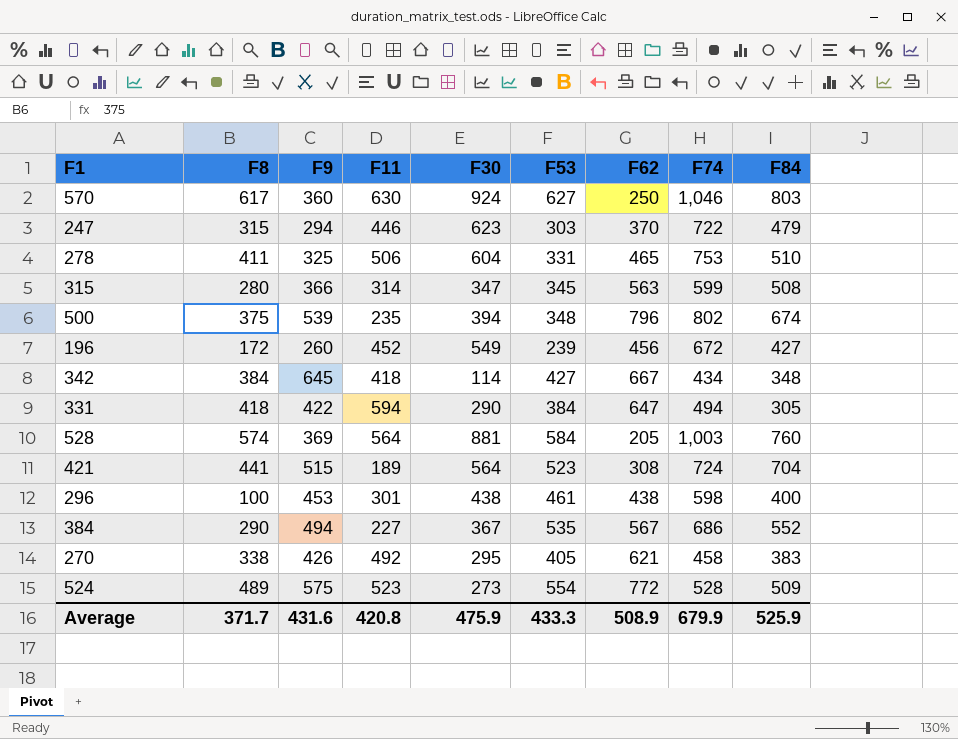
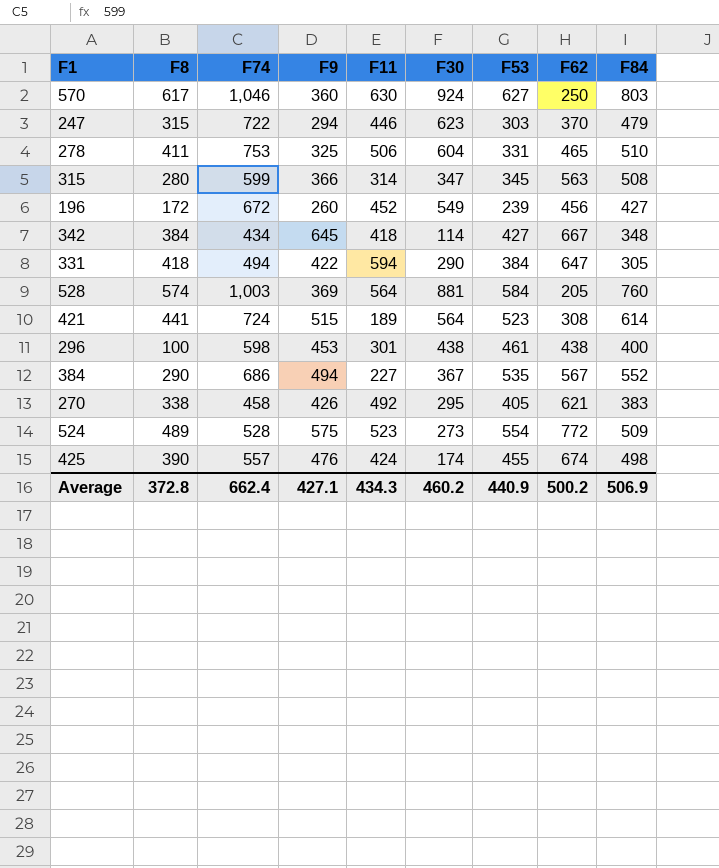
column F74 | position: 8 -> 3
row 500: 375 | 539 | 235 | 394 | 348 | 796 | 802 | 674 -> none
421 | F84: 704 -> 614
row 425: none -> 390 | 557 | 476 | 424 | 174 | 455 | 674 | 498
Average | F8: 371.7 -> 372.8
Average | F74: 679.9 -> 662.4
Average | F9: 431.6 -> 427.1
Average | F11: 420.8 -> 434.3
Average | F30: 475.9 -> 460.2
Average | F53: 433.3 -> 440.9
Average | F62: 508.9 -> 500.2
Average | F84: 525.9 -> 506.9

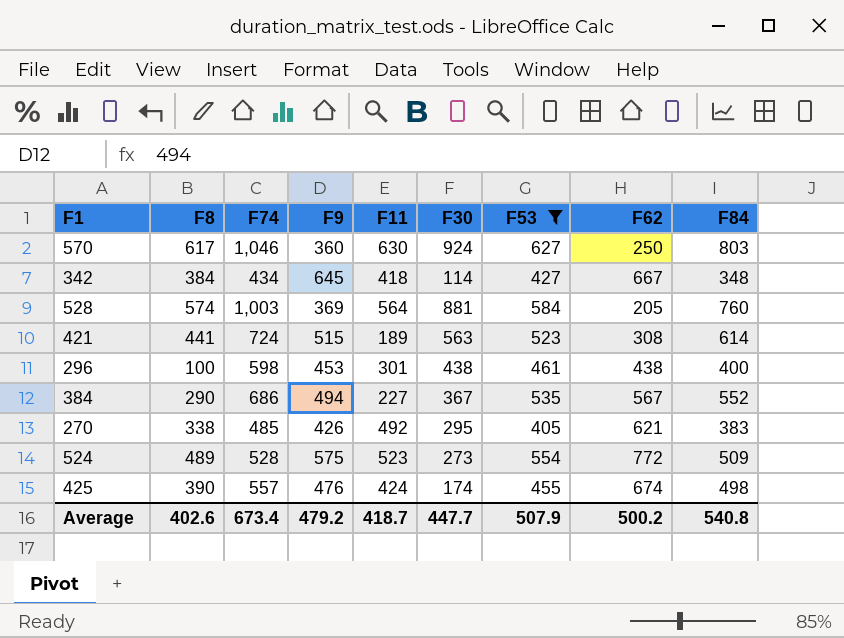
filter: none -> F53 >= 405
421 | F30: 564 -> 563
270 | F74: 458 -> 485
Average | F8: 372.8 -> 402.6
Average | F74: 662.4 -> 673.4
Average | F9: 427.1 -> 479.2
Average | F11: 434.3 -> 418.7
Average | F30: 460.2 -> 447.7
Average | F53: 440.9 -> 507.9
Average | F84: 506.9 -> 540.8

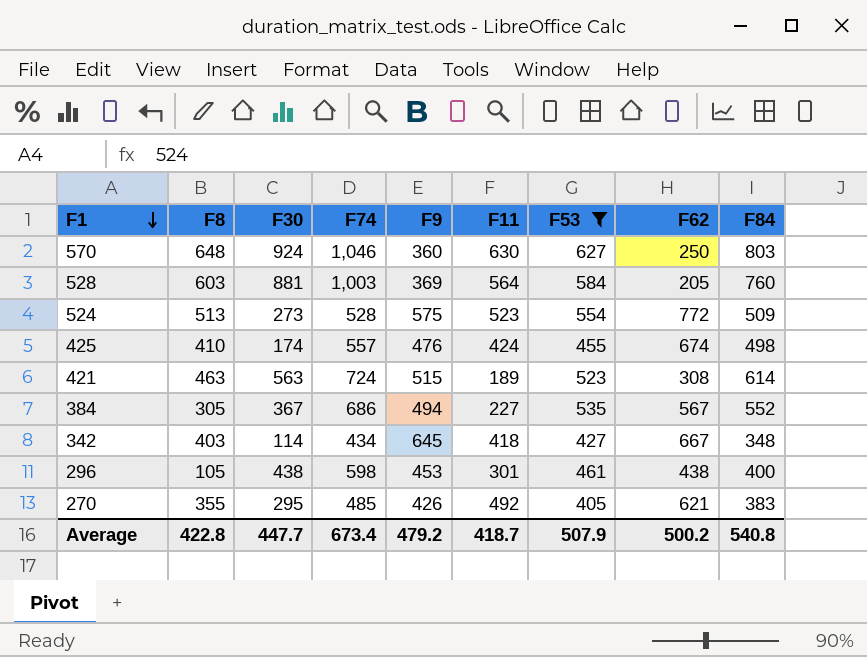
row order: none -> F1 descending
column F30 | position: 6 -> 3
570 | F8: 617 -> 648
528 | F8: 574 -> 603
524 | F8: 489 -> 513
425 | F8: 390 -> 410
421 | F8: 441 -> 463
384 | F8: 290 -> 305
342 | F8: 384 -> 403
296 | F8: 100 -> 105
270 | F8: 338 -> 355
Average | F8: 402.6 -> 422.8

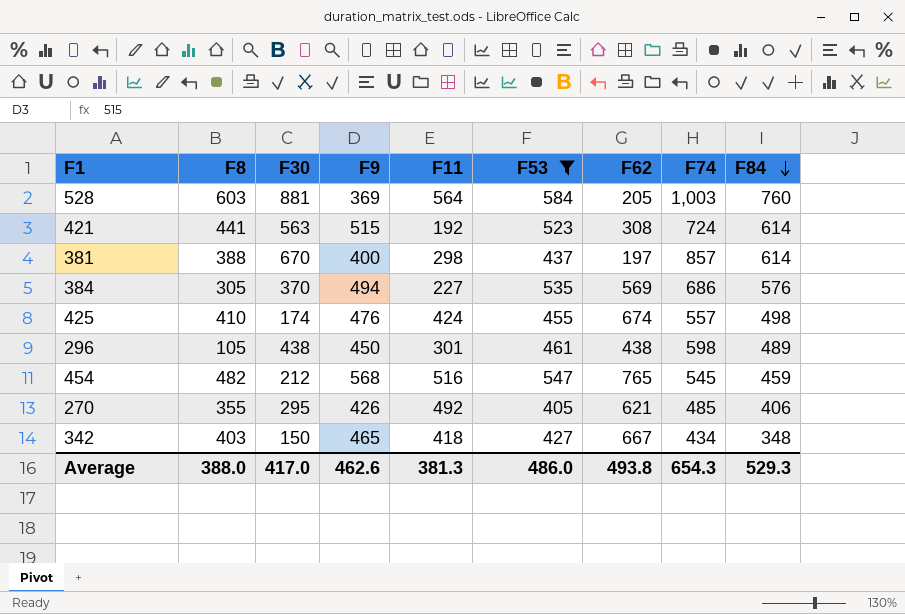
row order: F1 descending -> F84 descending
column F74 | position: 4 -> 8
row 570: 648 | 924 | 1,046 | 360 | 630 | 627 | 250 | 803 -> none
row 524: 513 | 273 | 528 | 575 | 523 | 554 | 772 | 509 -> none
421 | F8: 463 -> 441
421 | F11: 189 -> 192
row 381: none -> 388 | 670 | 400 | 298 | 437 | 197 | 857 | 614
384 | F30: 367 -> 370
384 | F62: 567 -> 569
384 | F84: 552 -> 576
296 | F9: 453 -> 450
296 | F84: 400 -> 489
row 454: none -> 482 | 212 | 568 | 516 | 547 | 765 | 545 | 459
270 | F84: 383 -> 406
342 | F30: 114 -> 150
342 | F9: 645 -> 465
Average | F8: 422.8 -> 388.0
Average | F30: 447.7 -> 417.0
Average | F9: 479.2 -> 462.6
Average | F11: 418.7 -> 381.3
Average | F53: 507.9 -> 486.0
Average | F62: 500.2 -> 493.8
Average | F74: 673.4 -> 654.3
Average | F84: 540.8 -> 529.3

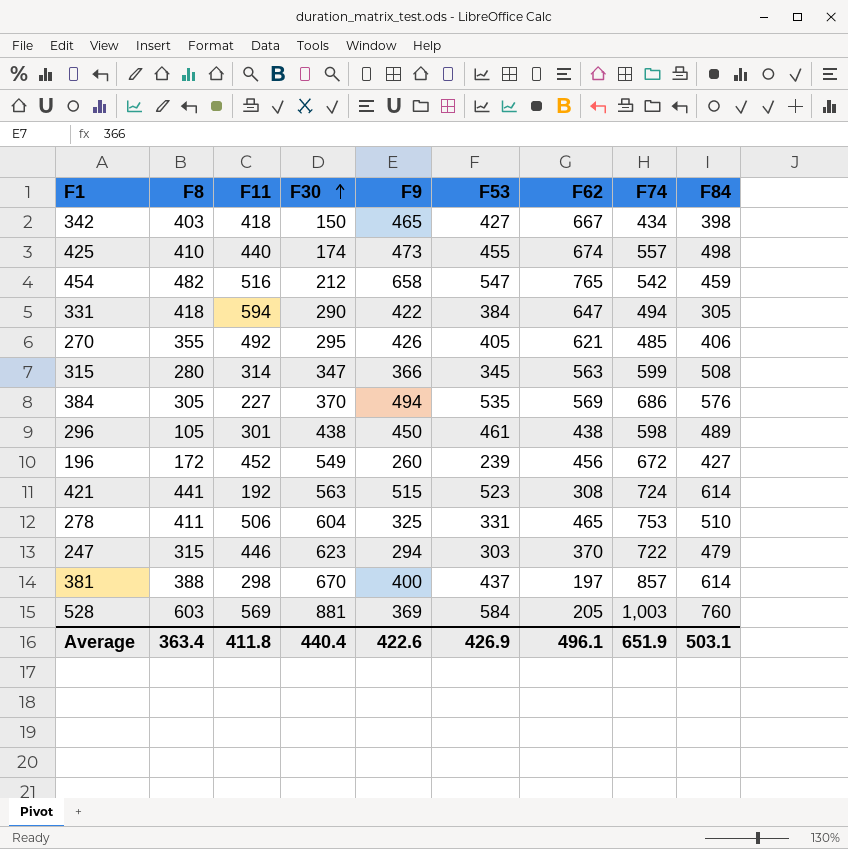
filter: F53 >= 405 -> none
row order: F84 descending -> F30 ascending
column F11 | position: 5 -> 3
342 | F84: 348 -> 398
425 | F11: 424 -> 440
425 | F9: 476 -> 473
454 | F9: 568 -> 658
454 | F74: 545 -> 542
528 | F11: 564 -> 569
Average | F8: 388.0 -> 363.4
Average | F11: 381.3 -> 411.8
Average | F30: 417.0 -> 440.4
Average | F9: 462.6 -> 422.6
Average | F53: 486.0 -> 426.9
Average | F62: 493.8 -> 496.1
Average | F74: 654.3 -> 651.9
Average | F84: 529.3 -> 503.1

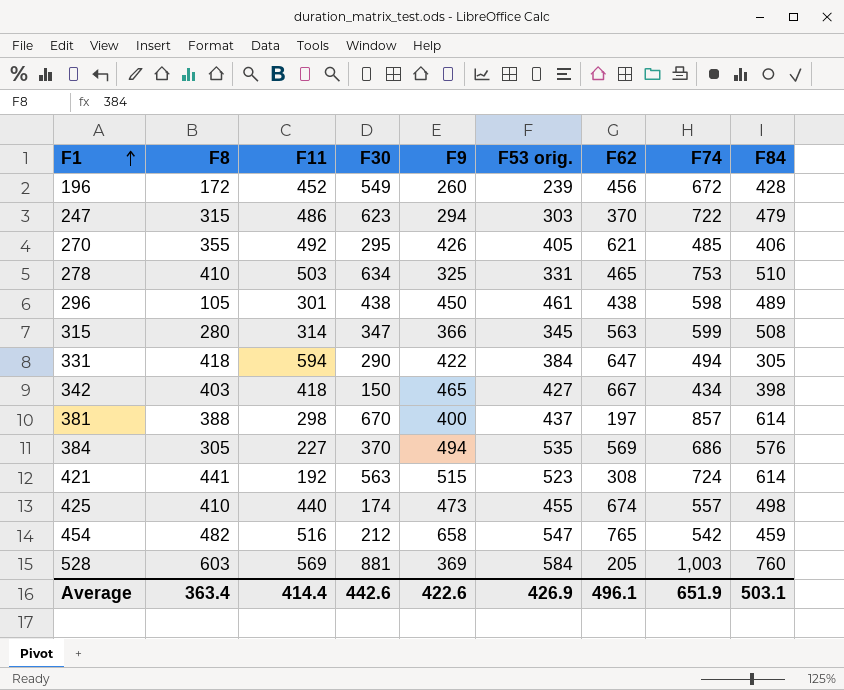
row order: F30 ascending -> F1 ascending
column name: F53 -> F53 orig.
196 | F84: 427 -> 428
247 | F11: 446 -> 486
278 | F8: 411 -> 410
278 | F11: 506 -> 503
278 | F30: 604 -> 634
Average | F11: 411.8 -> 414.4
Average | F30: 440.4 -> 442.6

